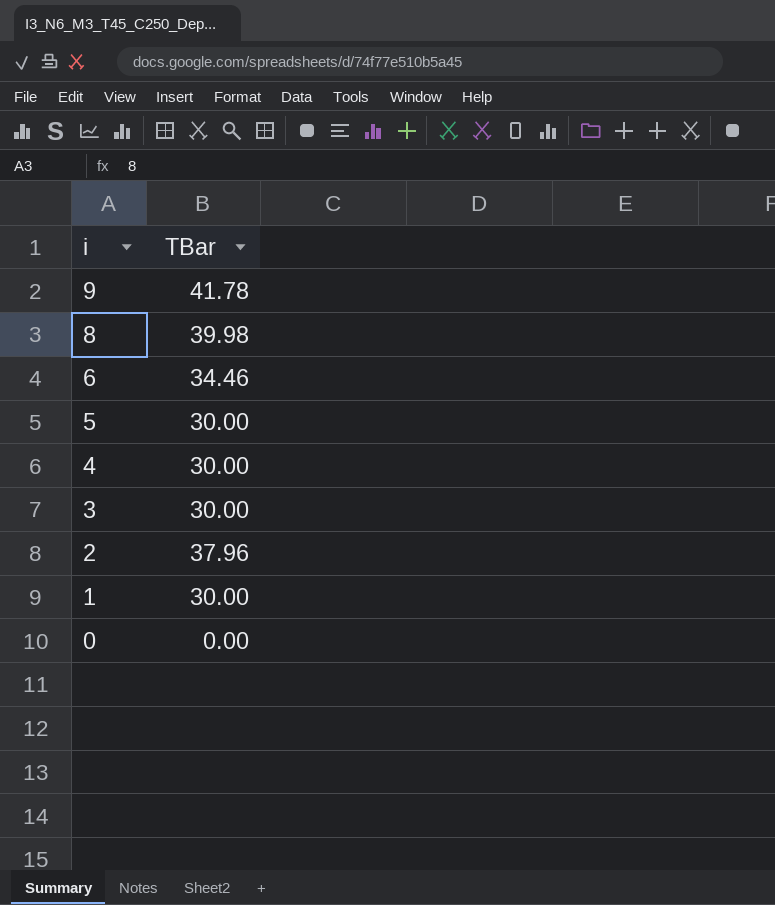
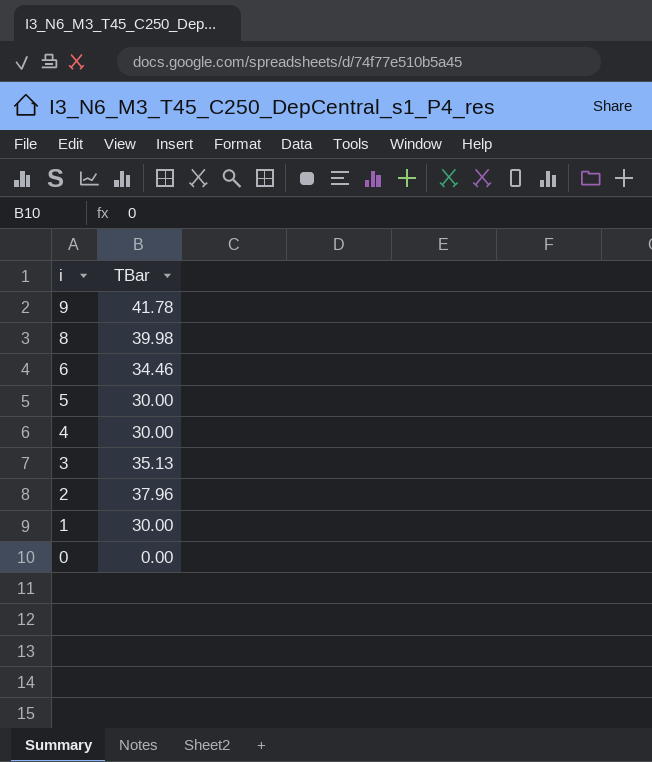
3 | TBar: 30.00 -> 35.13

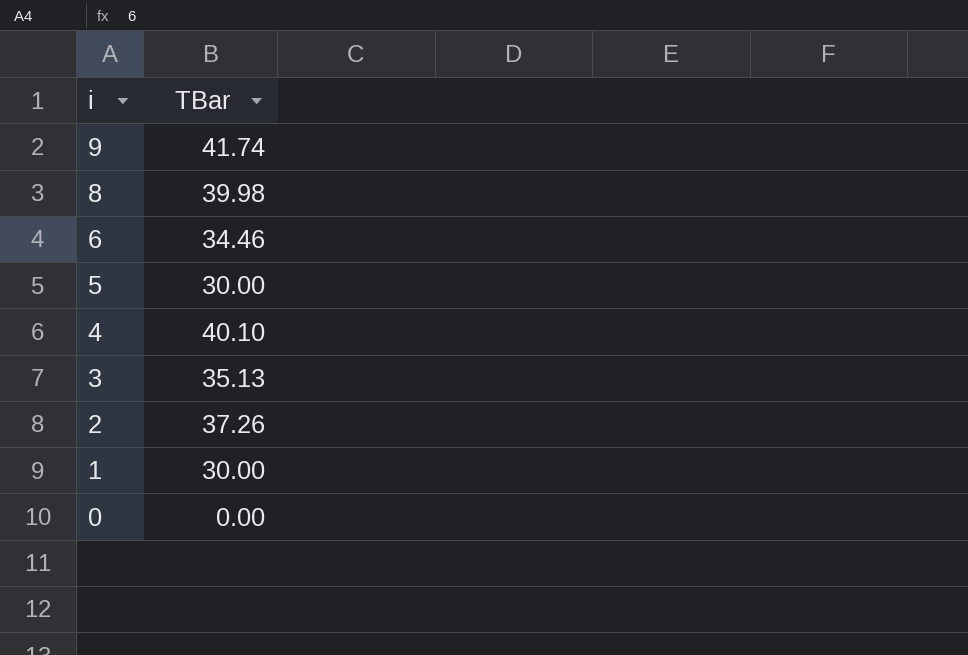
9 | TBar: 41.78 -> 41.74
4 | TBar: 30.00 -> 40.10
2 | TBar: 37.96 -> 37.26

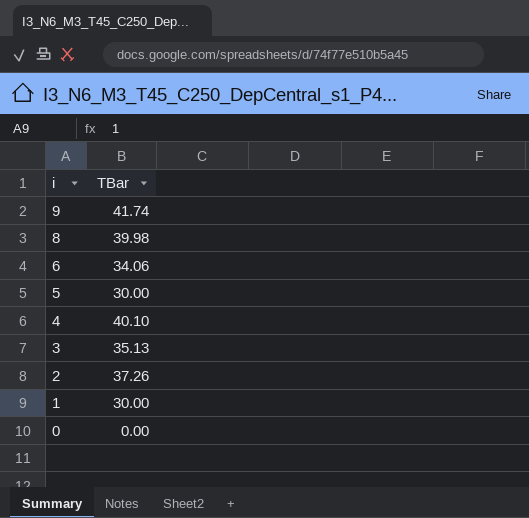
6 | TBar: 34.46 -> 34.06

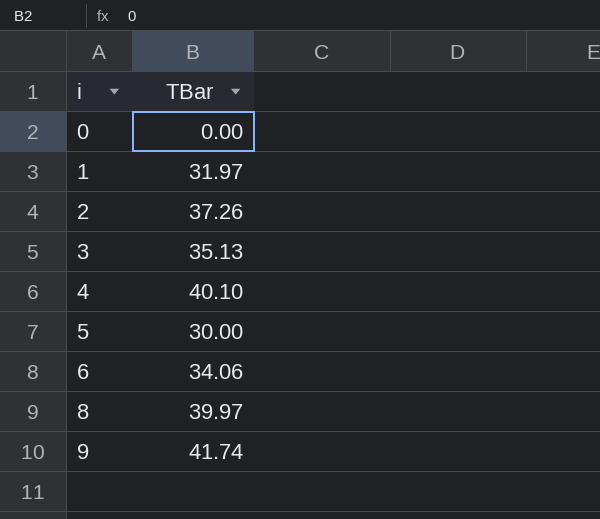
row order: i descending -> i ascending
1 | TBar: 30.00 -> 31.97
8 | TBar: 39.98 -> 39.97

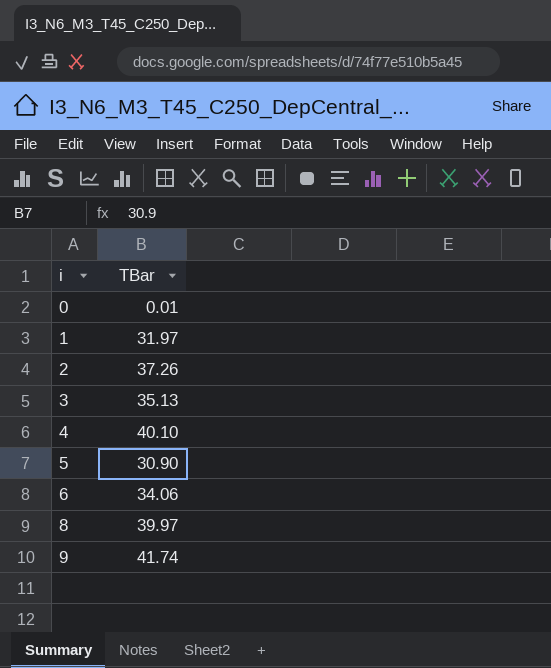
0 | TBar: 0.00 -> 0.01
5 | TBar: 30.00 -> 30.90

